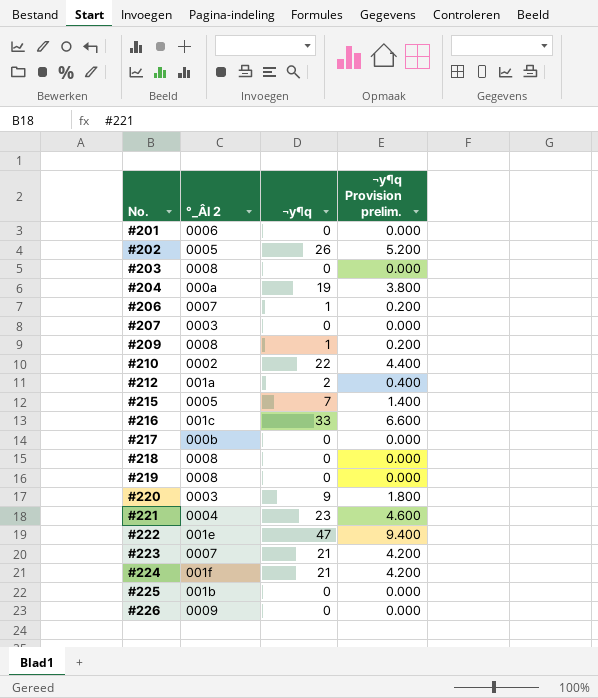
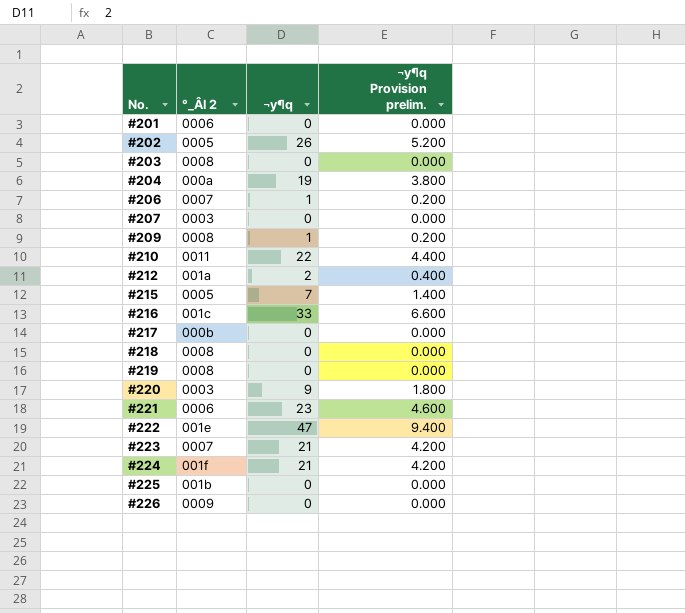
#210 | °_ÂI 2: 0002 -> 0011
#221 | °_ÂI 2: 0004 -> 0006

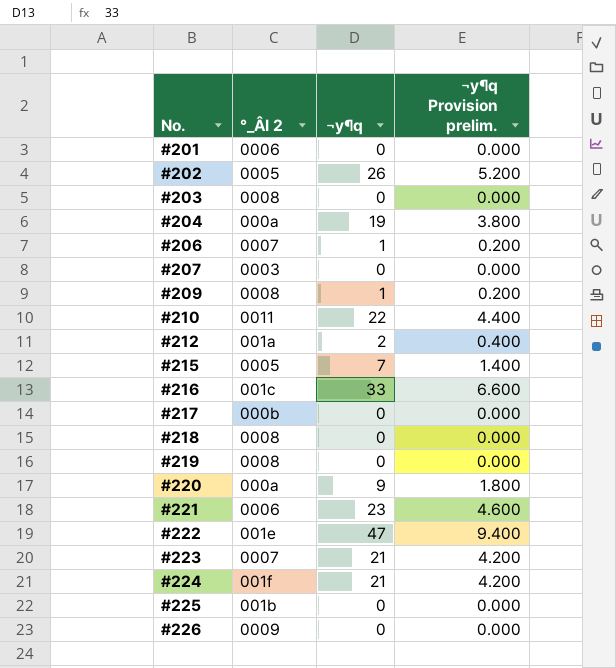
#220 | °_ÂI 2: 0003 -> 000a

